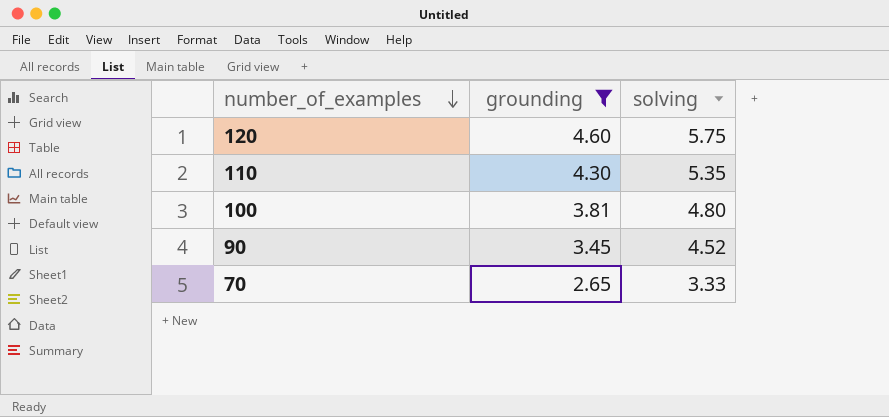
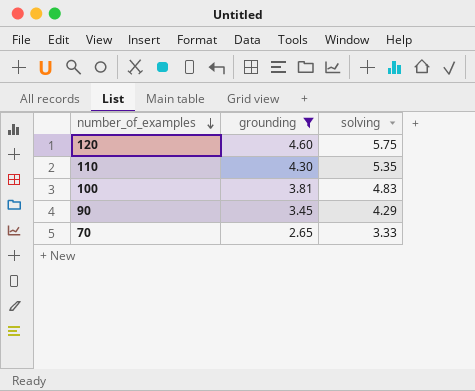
100 | solving: 4.80 -> 4.83
90 | solving: 4.52 -> 4.29

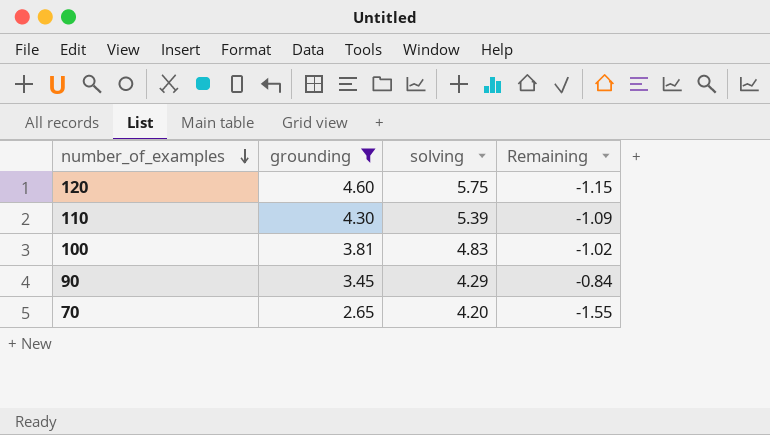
column Remaining | formula: none -> [grounding] - [solving]
110 | solving: 5.35 -> 5.39
70 | solving: 3.33 -> 4.20

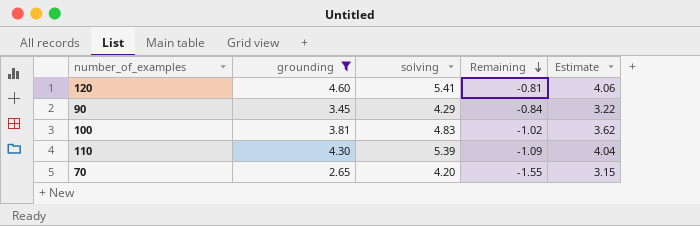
row order: number_of_examples descending -> Remaining descending
column Estimate | formula: none -> [solving] * 0.75
120 | solving: 5.75 -> 5.41
120 | Remaining: -1.15 -> -0.81

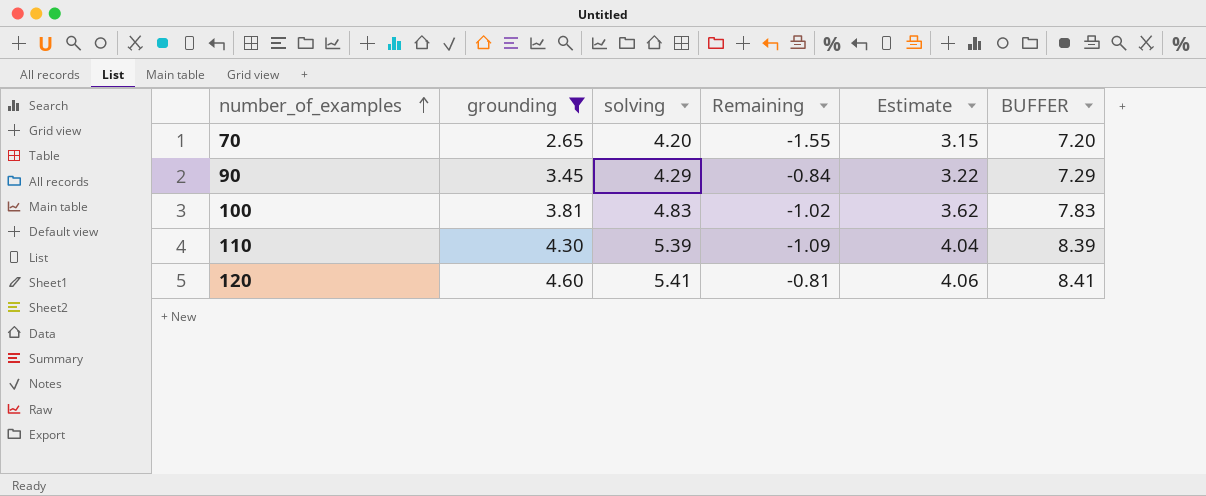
row order: Remaining descending -> number_of_examples ascending
column BUFFER | formula: none -> [solving] + 3

